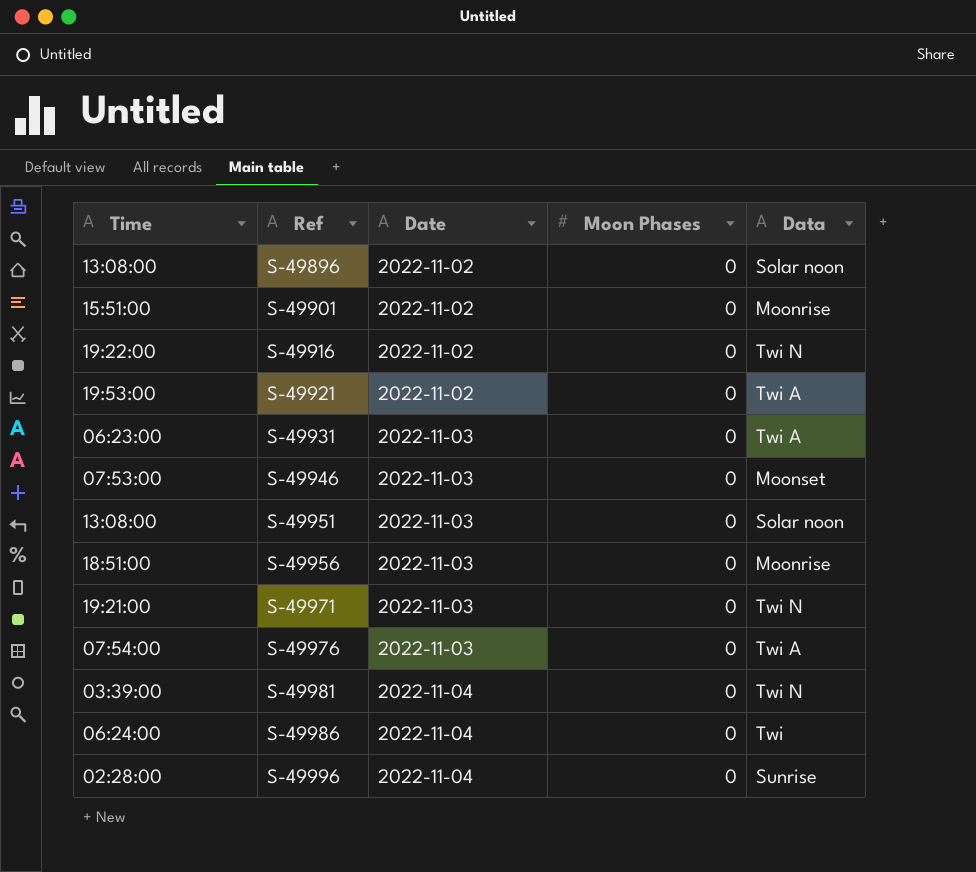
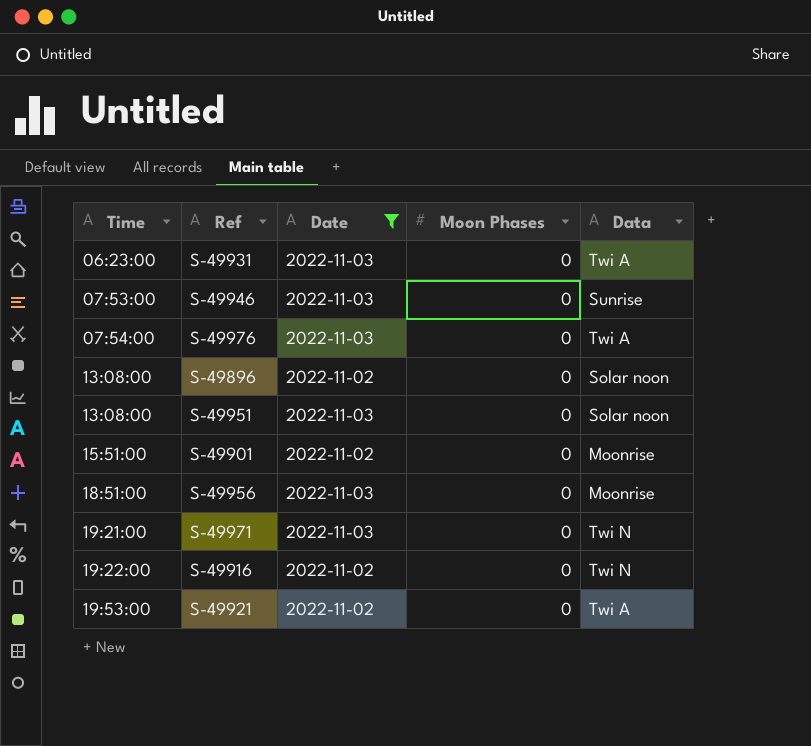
filter: none -> Date != 2022-11-04
row order: Ref ascending -> Time ascending
S-49946 | Data: Moonset -> Sunrise

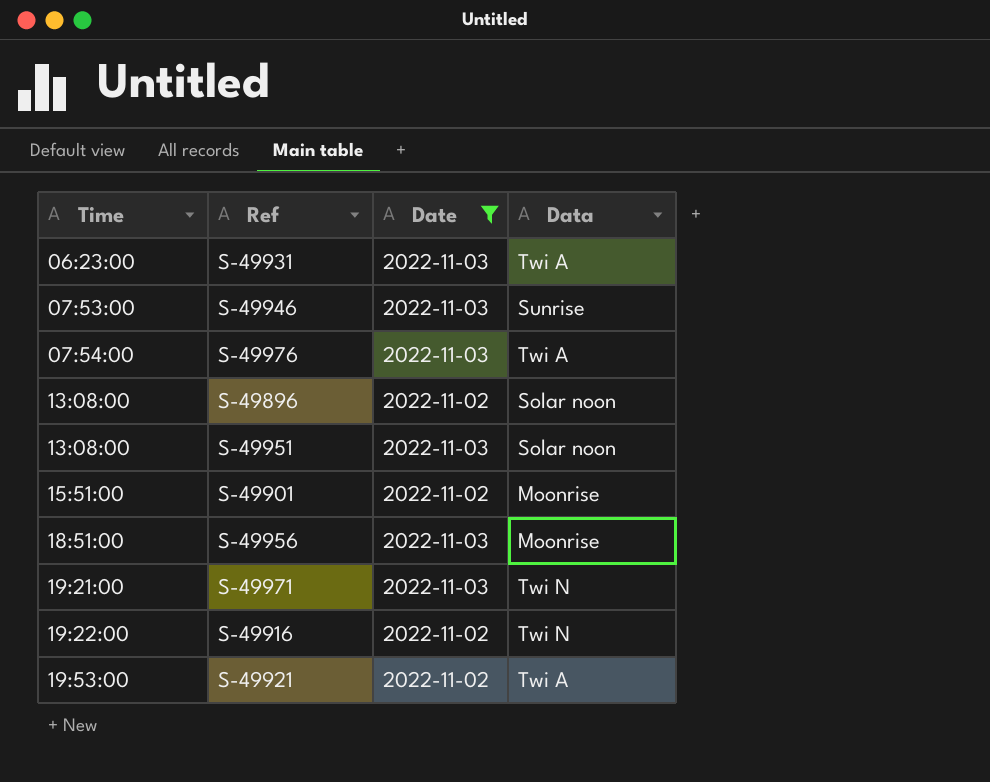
column Moon Phases | position: 4 -> none

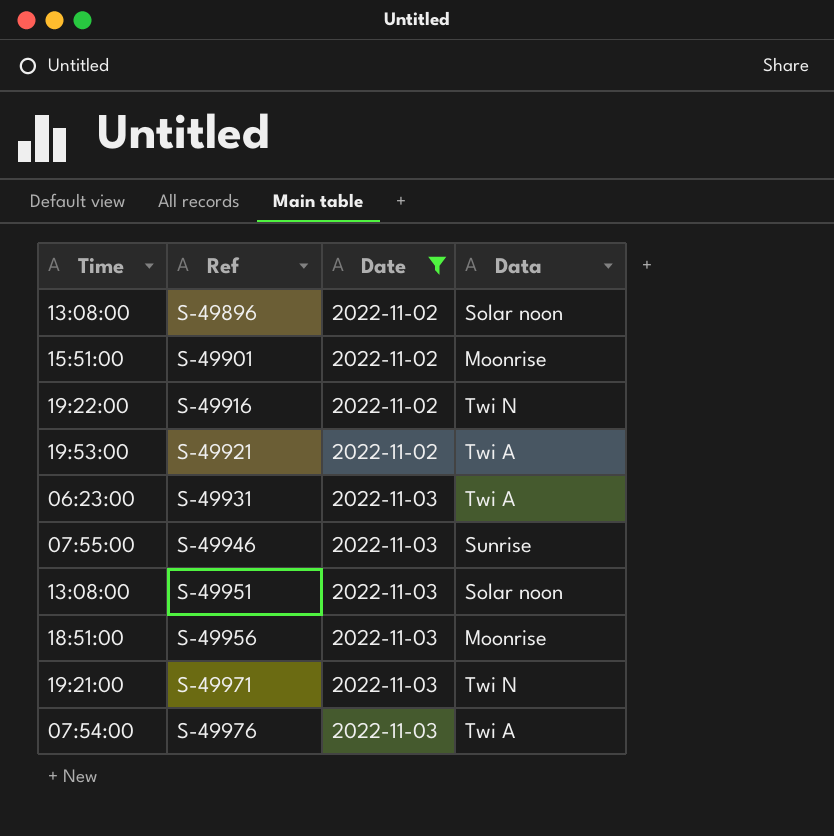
row order: Time ascending -> Ref ascending
S-49946 | Time: 07:53:00 -> 07:55:00

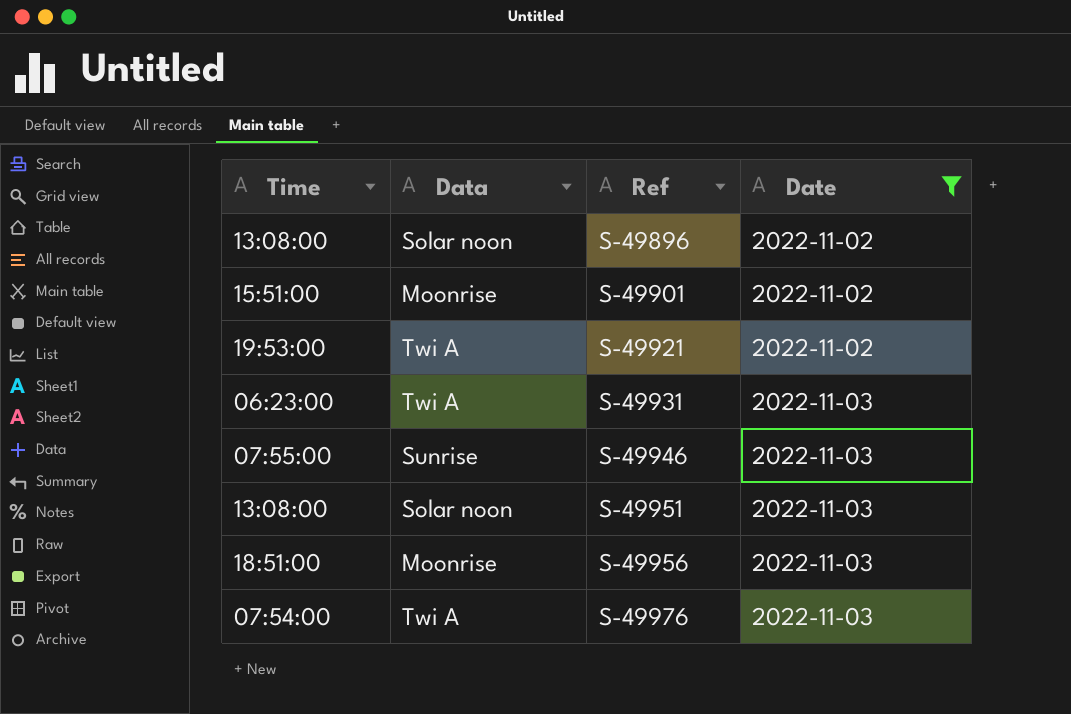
column Data | position: 4 -> 2
row S-49916: 19:22:00 | 2022-11-02 | Twi N -> none
row S-49971: 19:21:00 | 2022-11-03 | Twi N -> none

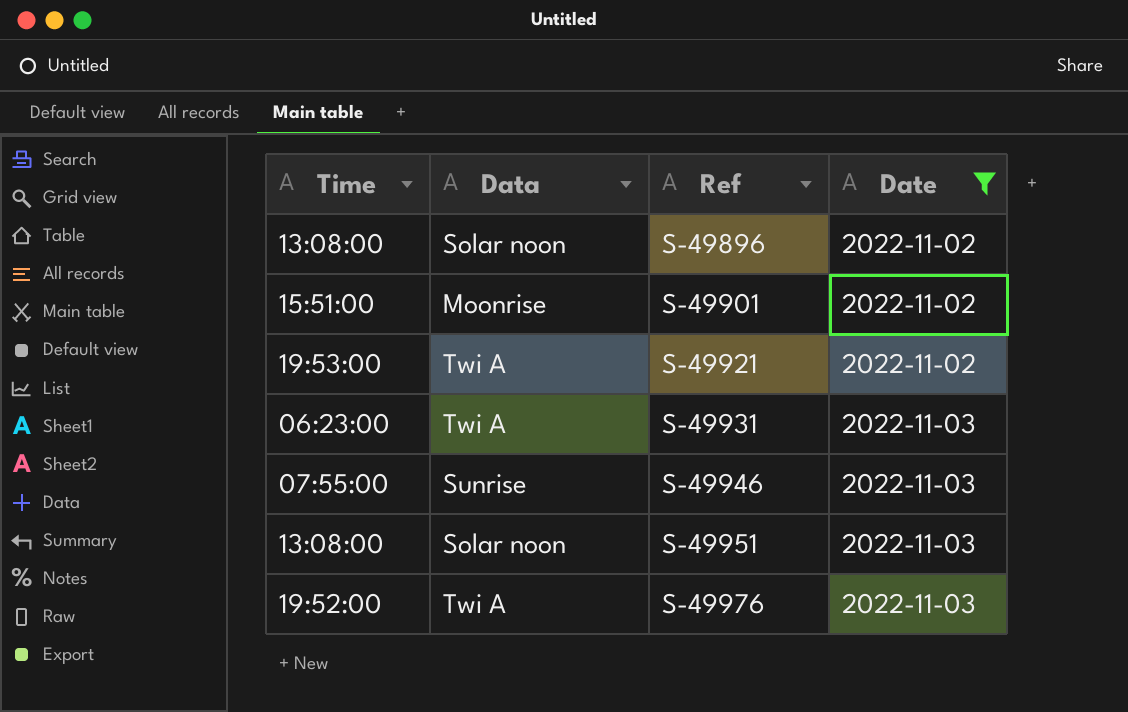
row S-49956: 18:51:00 | Moonrise | 2022-11-03 -> none
S-49976 | Time: 07:54:00 -> 19:52:00

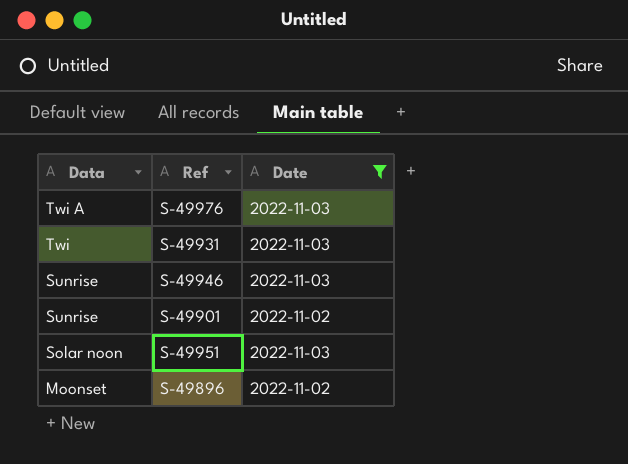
row order: Ref ascending -> Data descending
column Time | position: 1 -> none
row S-49921: 19:53:00 | Twi A | 2022-11-02 -> none
S-49931 | Data: Twi A -> Twi
S-49901 | Data: Moonrise -> Sunrise
S-49896 | Data: Solar noon -> Moonset

